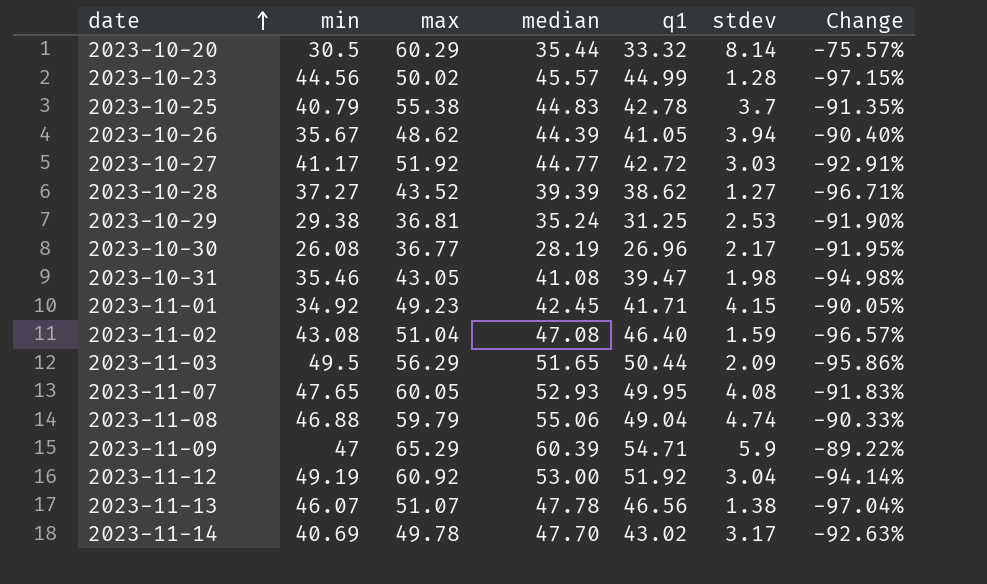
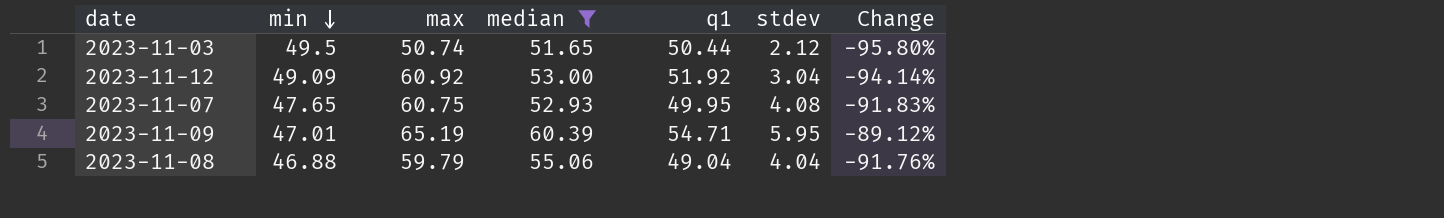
filter: none -> median >= 51.65
row order: date ascending -> min descending
2023-11-03 | max: 56.29 -> 50.74
2023-11-03 | stdev: 2.09 -> 2.12
2023-11-03 | Change: -95.86% -> -95.80%
2023-11-12 | min: 49.19 -> 49.09
2023-11-07 | max: 60.05 -> 60.75
2023-11-09 | min: 47 -> 47.01
2023-11-09 | max: 65.29 -> 65.19
2023-11-09 | stdev: 5.9 -> 5.95
2023-11-09 | Change: -89.22% -> -89.12%
2023-11-08 | stdev: 4.74 -> 4.04
2023-11-08 | Change: -90.33% -> -91.76%

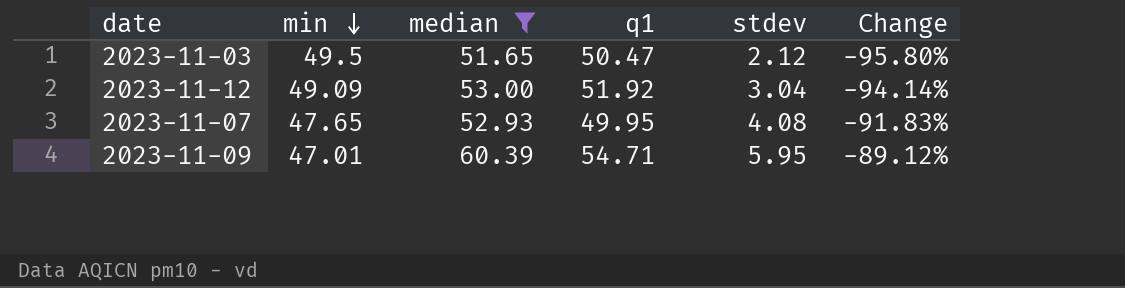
column max | position: 3 -> none
row 2023-11-08: 46.88 | 59.79 | 55.06 | 49.04 | 4.04 | -91.76% -> none
2023-11-03 | q1: 50.44 -> 50.47

